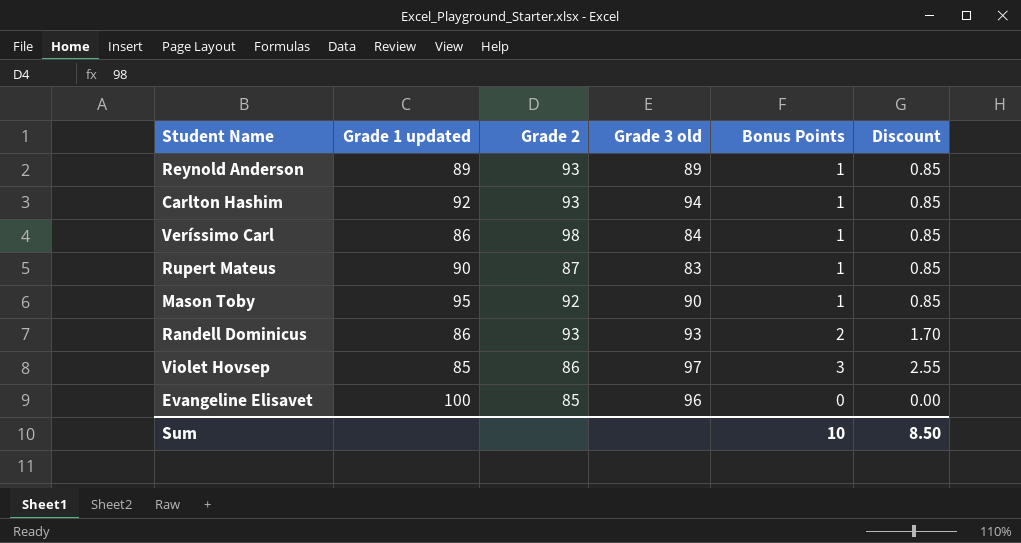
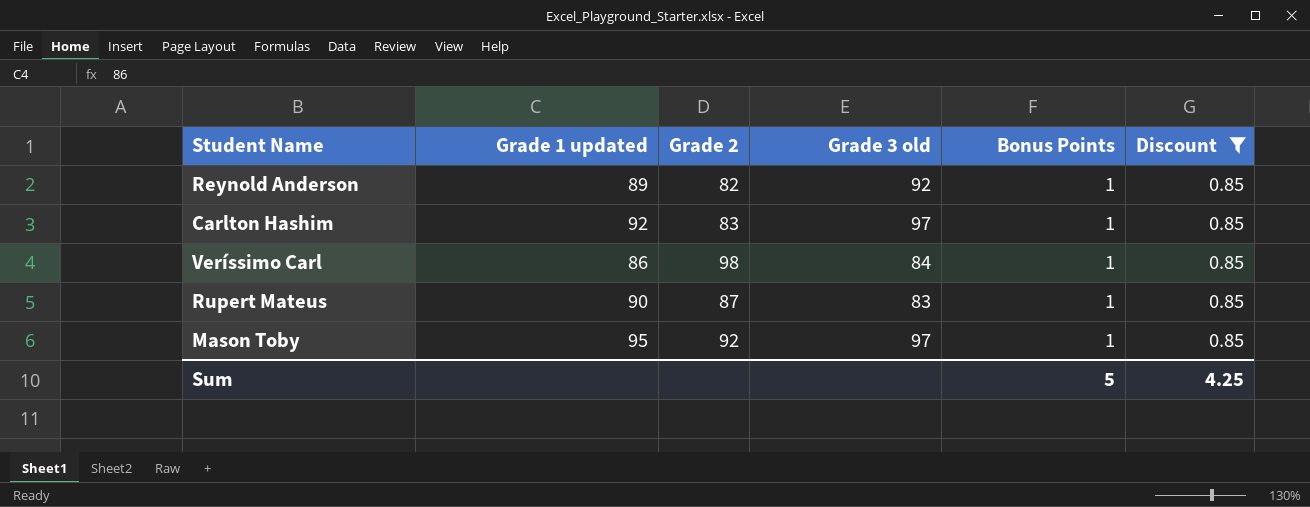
filter: none -> Discount = 0.85
Reynold Anderson | Grade 2: 93 -> 82
Reynold Anderson | Grade 3 old: 89 -> 92
Carlton Hashim | Grade 2: 93 -> 83
Carlton Hashim | Grade 3 old: 94 -> 97
Mason Toby | Grade 3 old: 90 -> 97
Sum | Bonus Points: 10 -> 5
Sum | Discount: 8.50 -> 4.25

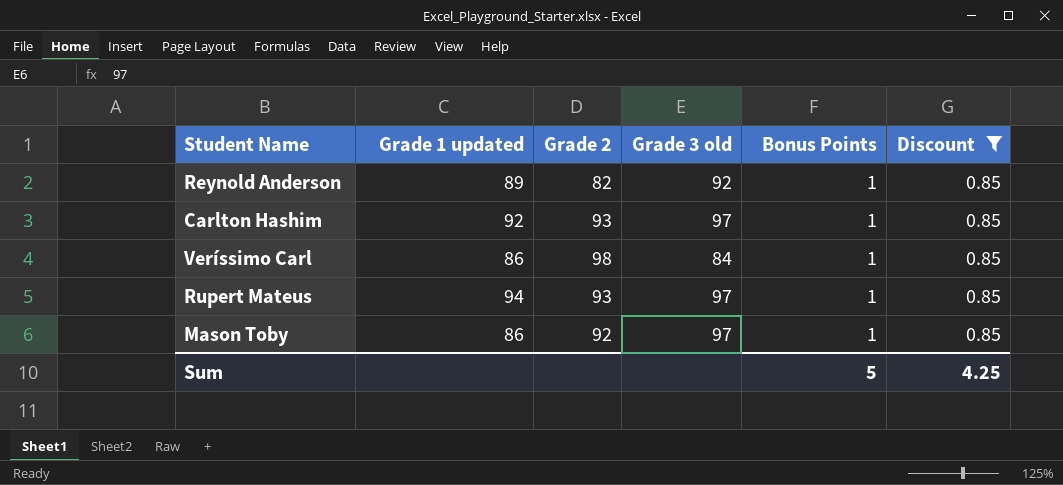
Carlton Hashim | Grade 2: 83 -> 93
Rupert Mateus | Grade 1 updated: 90 -> 94
Rupert Mateus | Grade 2: 87 -> 93
Rupert Mateus | Grade 3 old: 83 -> 97
Mason Toby | Grade 1 updated: 95 -> 86

